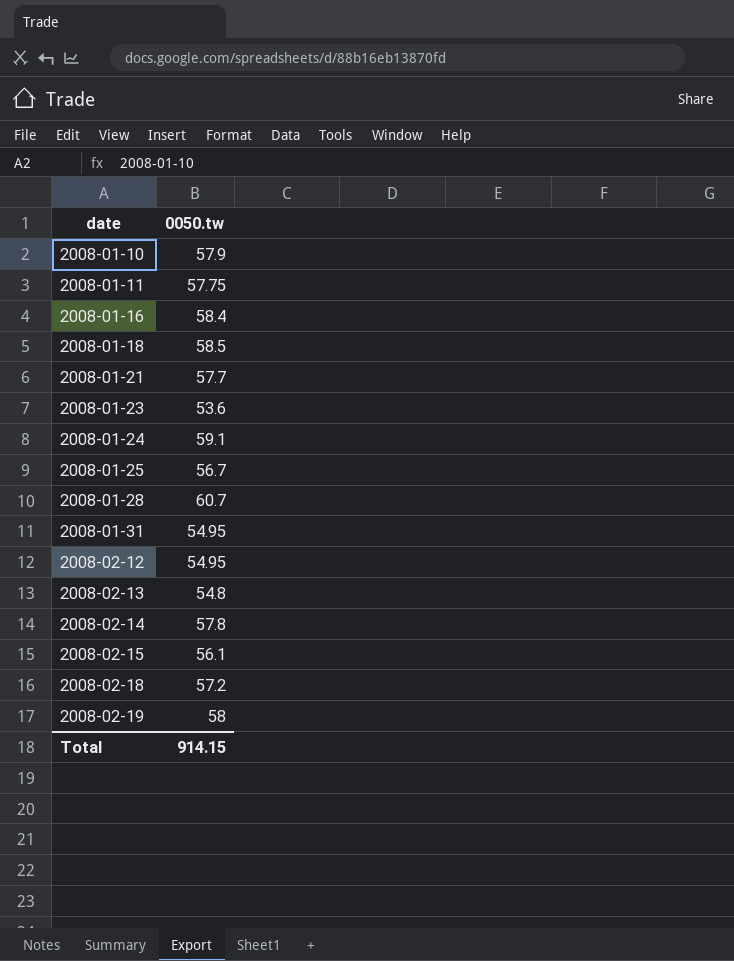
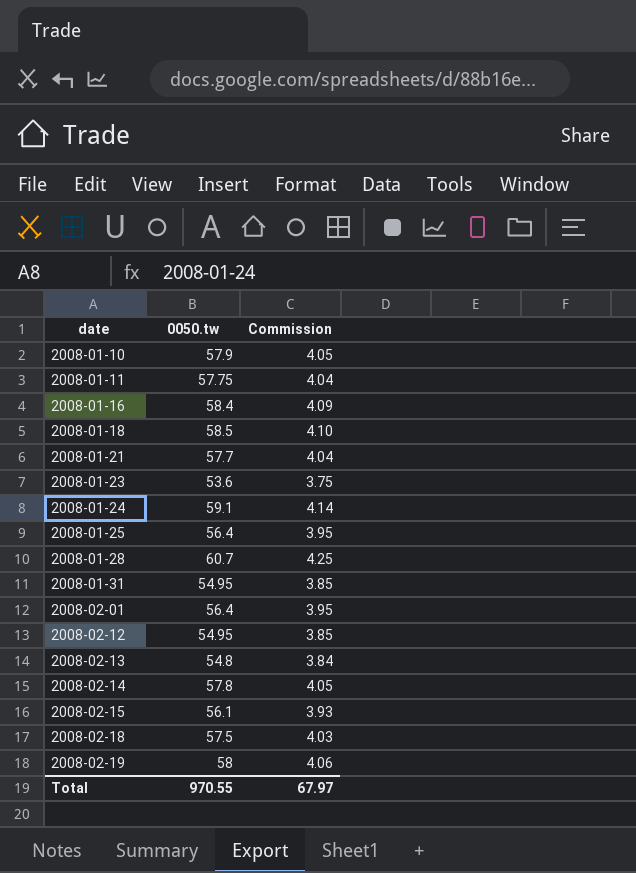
column Commission | formula: none -> [0050.tw] * 0.07
2008-01-25 | 0050.tw: 56.7 -> 56.4
row 2008-02-01: none -> 56.4 | 3.95
2008-02-18 | 0050.tw: 57.2 -> 57.5
Total | 0050.tw: 914.15 -> 970.55

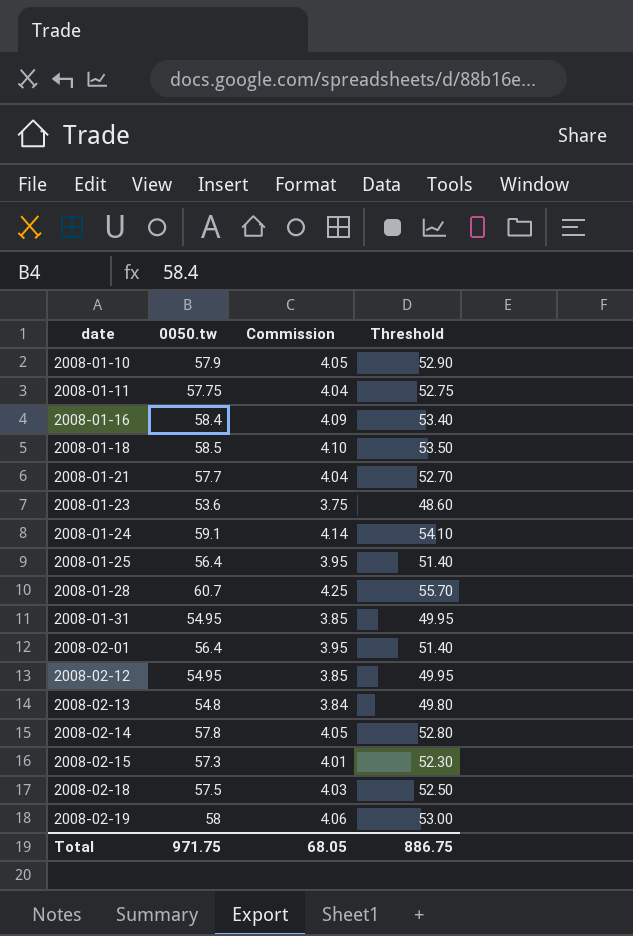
column Threshold | formula: none -> [0050.tw] - 5
2008-02-15 | 0050.tw: 56.1 -> 57.3
2008-02-15 | Commission: 3.93 -> 4.01
Total | 0050.tw: 970.55 -> 971.75
Total | Commission: 67.97 -> 68.05

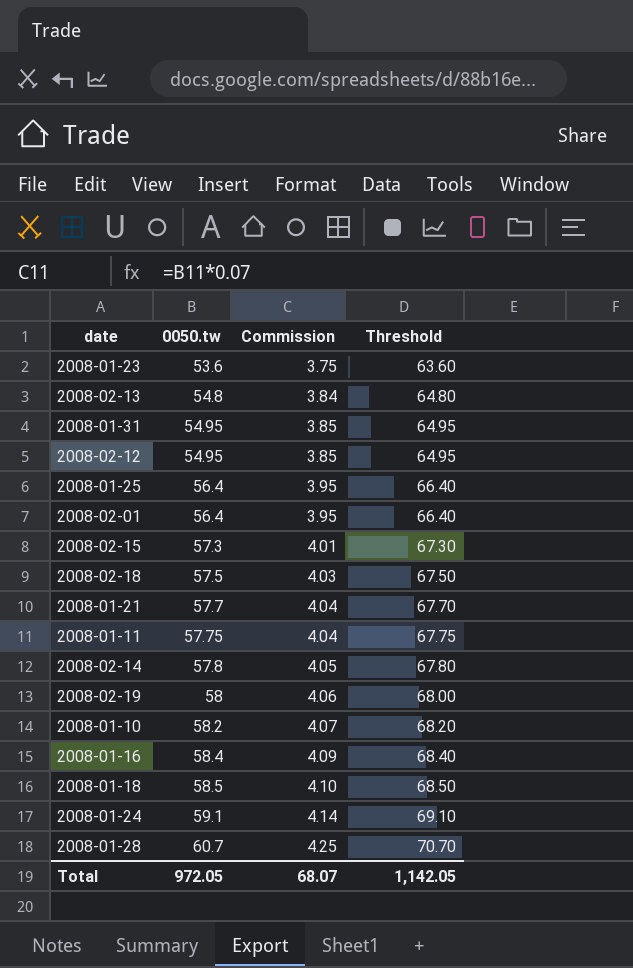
row order: date ascending -> 0050.tw ascending
column Threshold | formula: [0050.tw] - 5 -> [0050.tw] + 10
2008-01-10 | 0050.tw: 57.9 -> 58.2
2008-01-10 | Commission: 4.05 -> 4.07
Total | 0050.tw: 971.75 -> 972.05
Total | Commission: 68.05 -> 68.07
Total | Threshold: 886.75 -> 1,142.05

